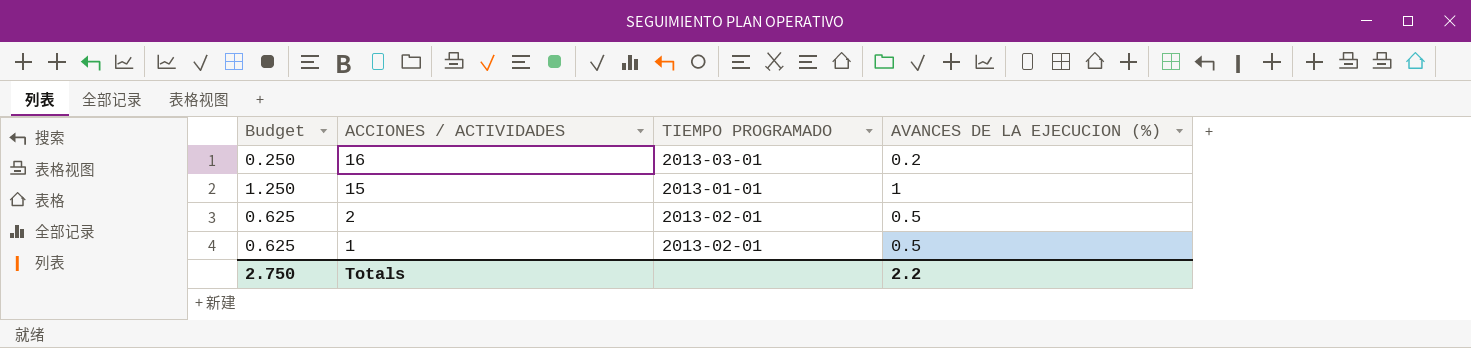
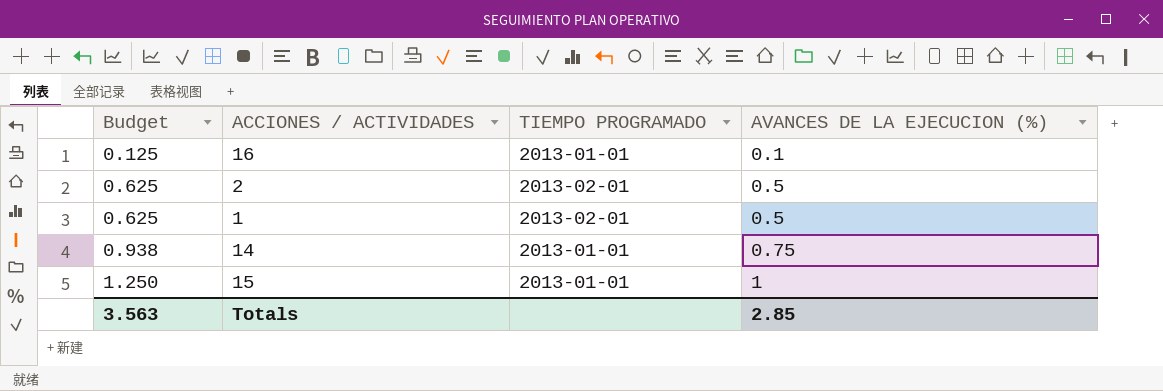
row order: ACCIONES / ACTIVIDADES descending -> Budget ascending
16 | Budget: 0.250 -> 0.125
16 | TIEMPO PROGRAMADO: 2013-03-01 -> 2013-01-01
16 | AVANCES DE LA EJECUCION (%): 0.2 -> 0.1
row 14: none -> 0.938 | 2013-01-01 | 0.75
Totals | Budget: 2.750 -> 3.563
Totals | AVANCES DE LA EJECUCION (%): 2.2 -> 2.85

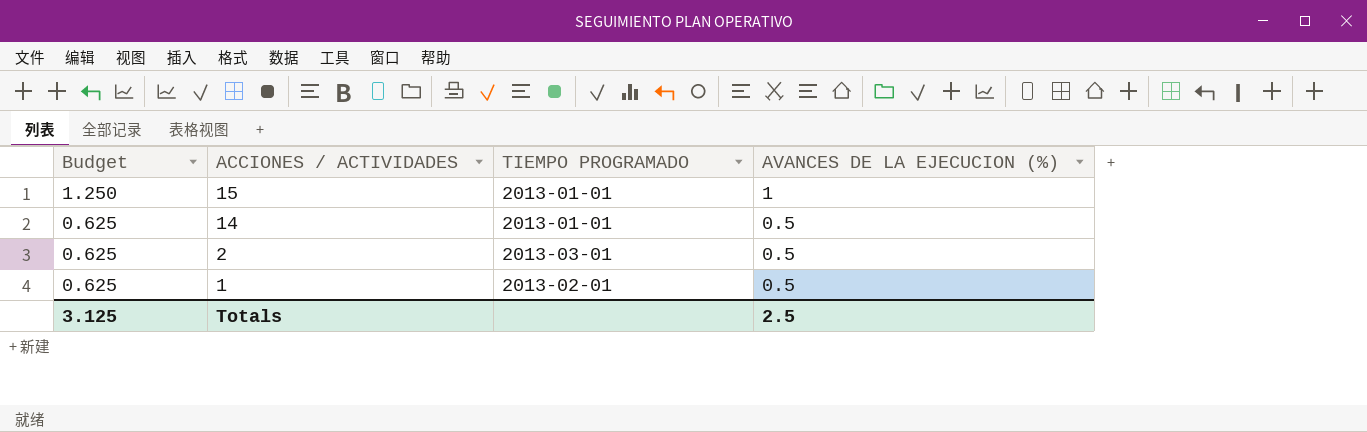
row order: Budget ascending -> Budget descending
row 16: 0.125 | 2013-01-01 | 0.1 -> none
14 | Budget: 0.938 -> 0.625
14 | AVANCES DE LA EJECUCION (%): 0.75 -> 0.5
2 | TIEMPO PROGRAMADO: 2013-02-01 -> 2013-03-01
Totals | Budget: 3.563 -> 3.125
Totals | AVANCES DE LA EJECUCION (%): 2.85 -> 2.5

